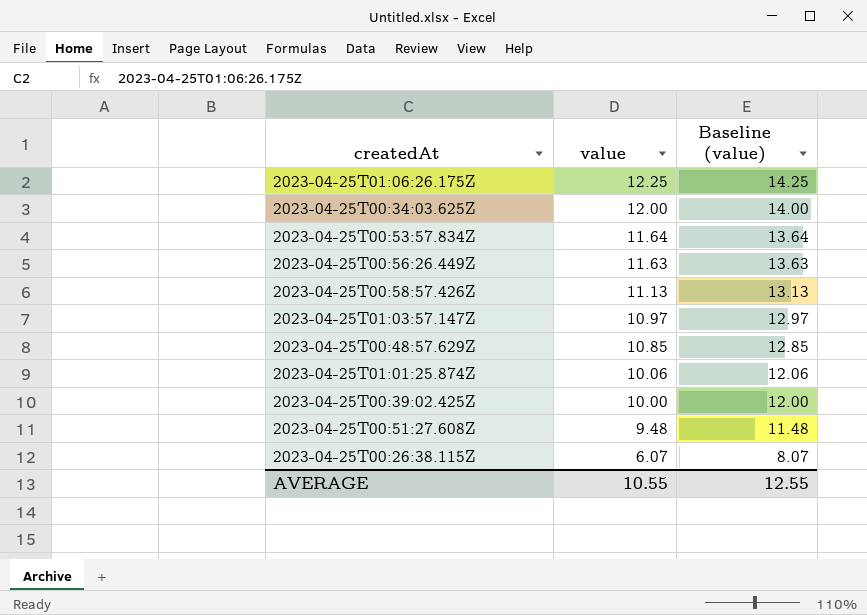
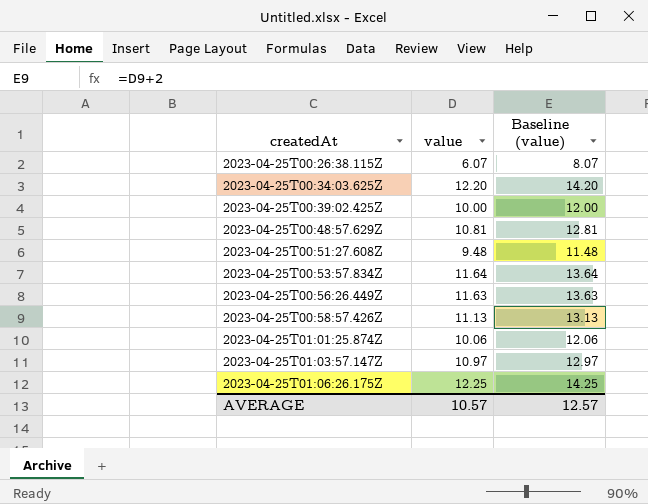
row order: value descending -> createdAt ascending
2023-04-25T00:34:03.625Z | value: 12.00 -> 12.20
2023-04-25T00:34:03.625Z | Baseline (value): 14.00 -> 14.20
2023-04-25T00:48:57.629Z | value: 10.85 -> 10.81
2023-04-25T00:48:57.629Z | Baseline (value): 12.85 -> 12.81
AVERAGE | value: 10.55 -> 10.57
AVERAGE | Baseline (value): 12.55 -> 12.57

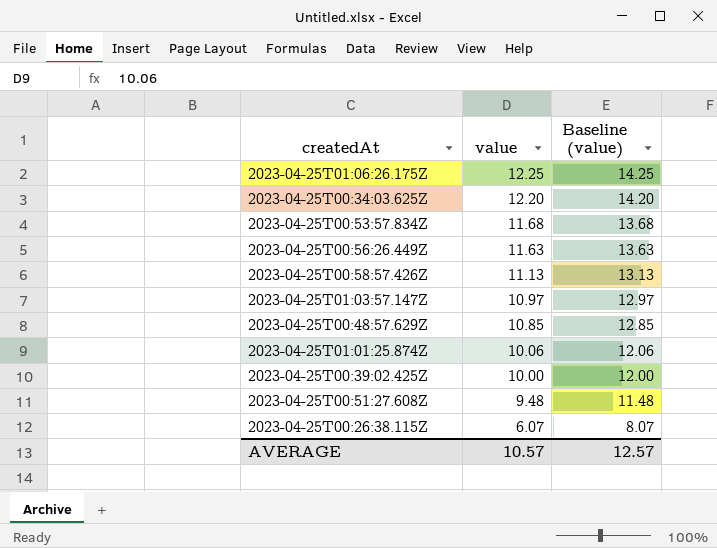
row order: createdAt ascending -> value descending
2023-04-25T00:53:57.834Z | value: 11.64 -> 11.68
2023-04-25T00:53:57.834Z | Baseline (value): 13.64 -> 13.68
2023-04-25T00:48:57.629Z | value: 10.81 -> 10.85
2023-04-25T00:48:57.629Z | Baseline (value): 12.81 -> 12.85

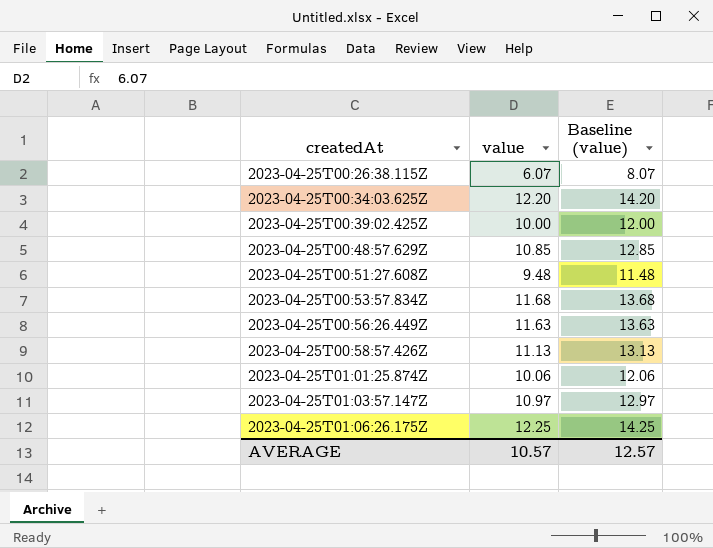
row order: value descending -> createdAt ascending

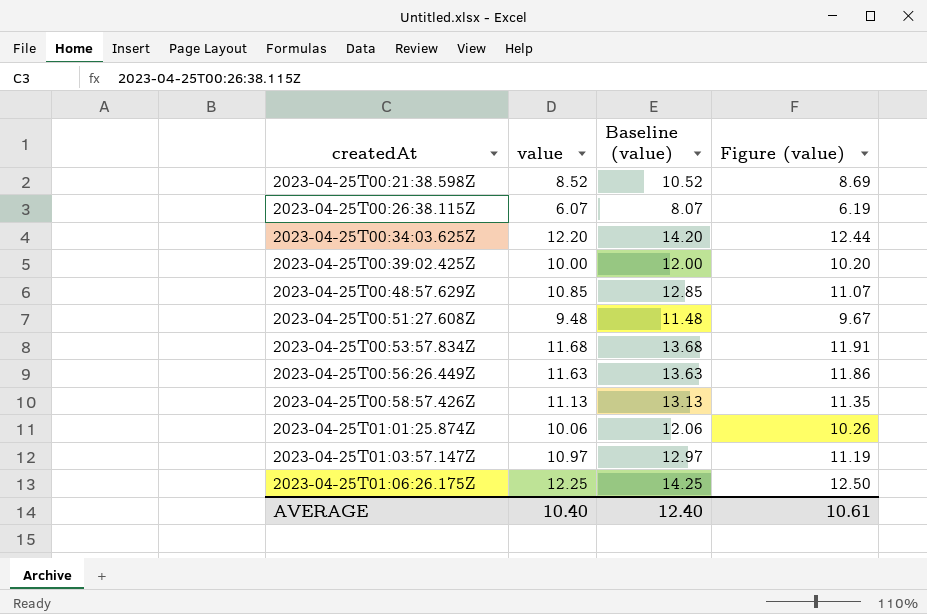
column Figure (value) | formula: none -> [value] * 1.02
row 2023-04-25T00:21:38.598Z: none -> 8.52 | 10.52 | 8.69
AVERAGE | value: 10.57 -> 10.40
AVERAGE | Baseline (value): 12.57 -> 12.40

